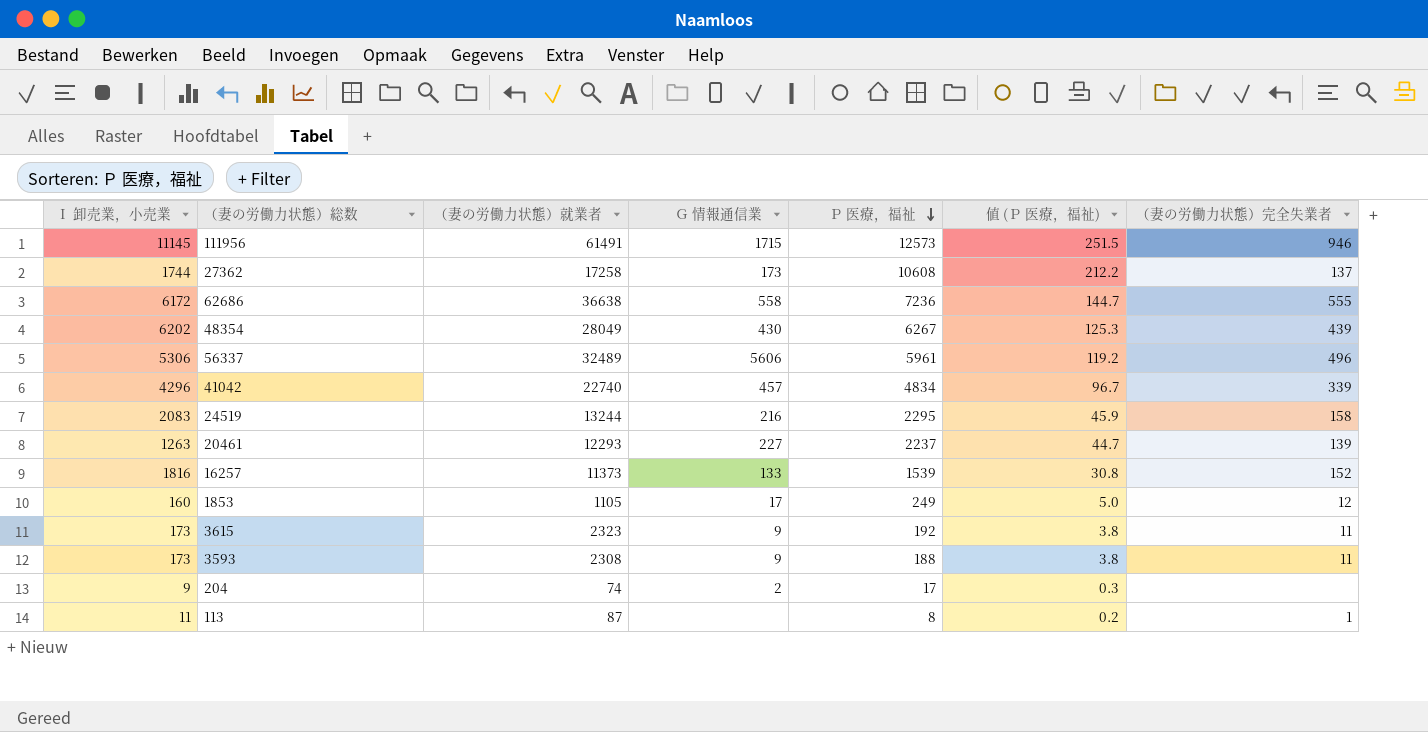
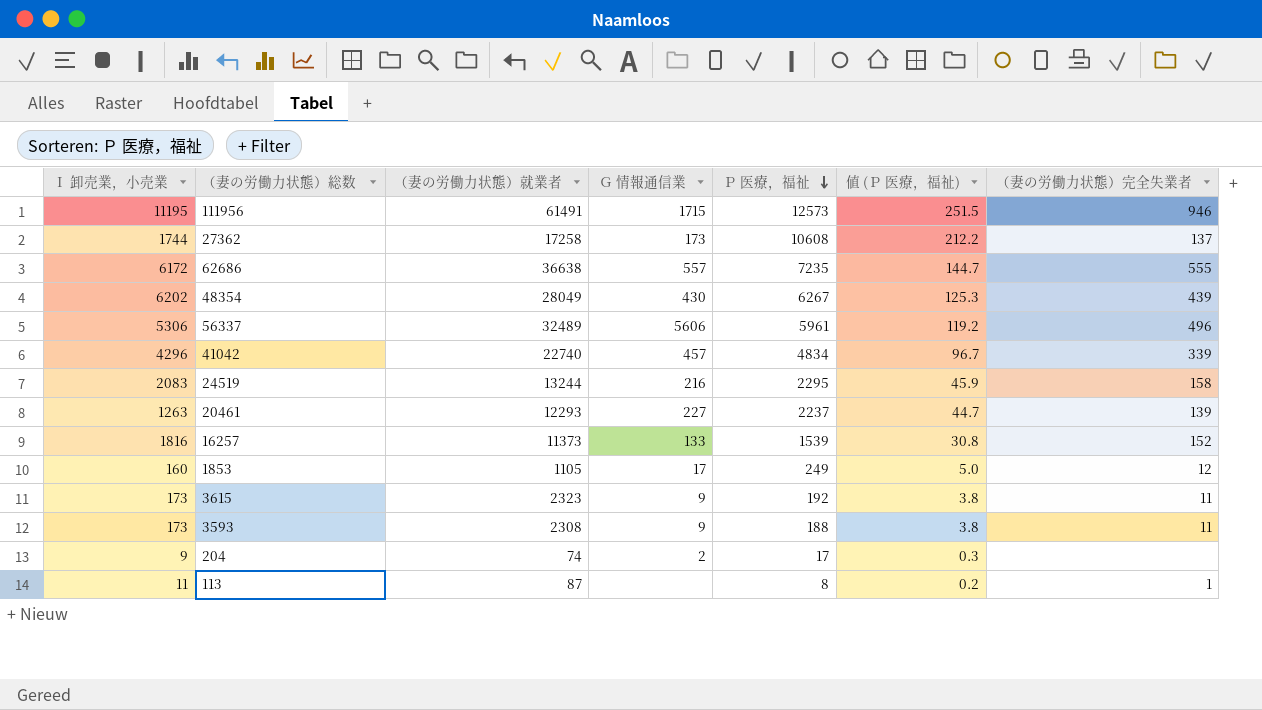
111956 | Ｉ 卸売業，小売業: 11145 -> 11195
62686 | Ｇ 情報通信業: 558 -> 557
62686 | Ｐ 医療，福祉: 7236 -> 7235

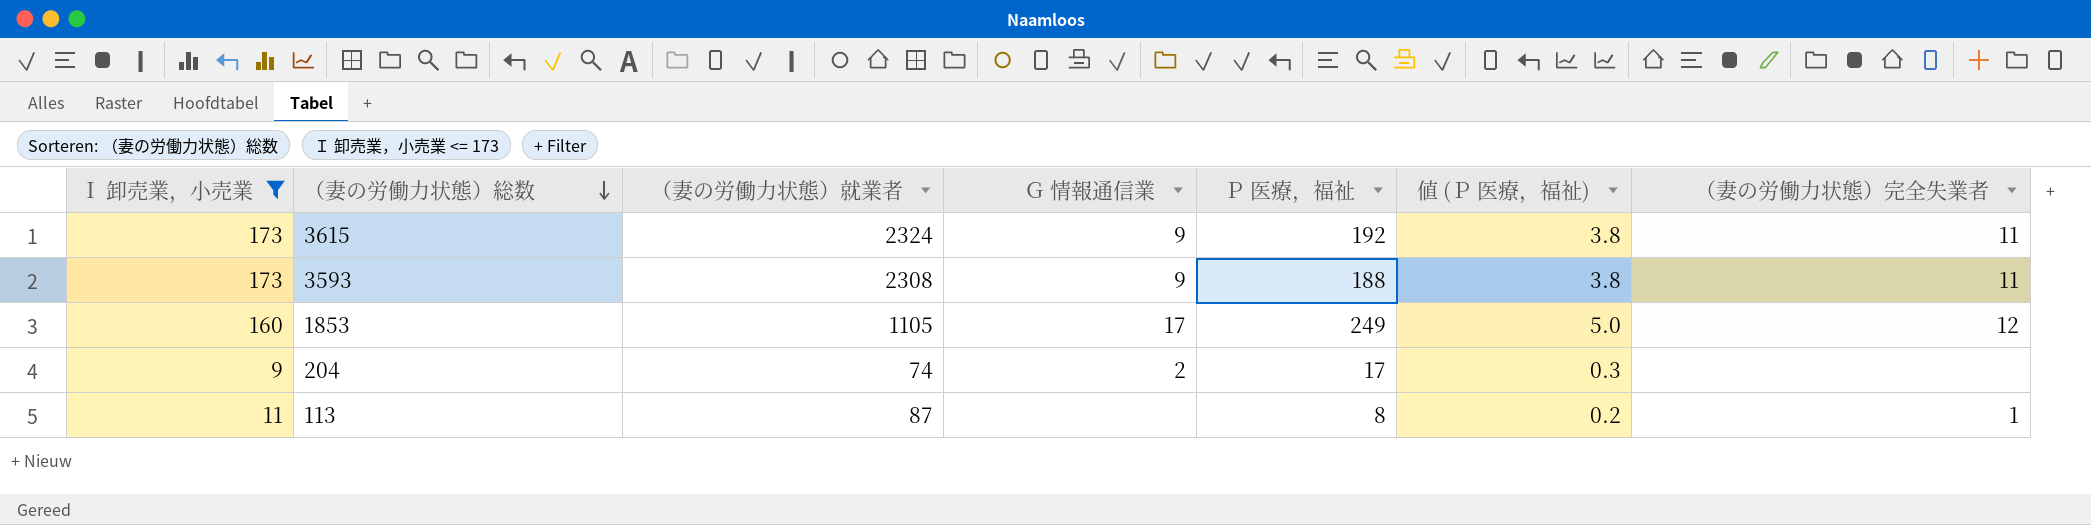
filter: none -> Ｉ 卸売業，小売業 <= 173
row order: Ｐ 医療，福祉 descending -> （妻の労働力状態）総数 descending
3615 | （妻の労働力状態）就業者: 2323 -> 2324

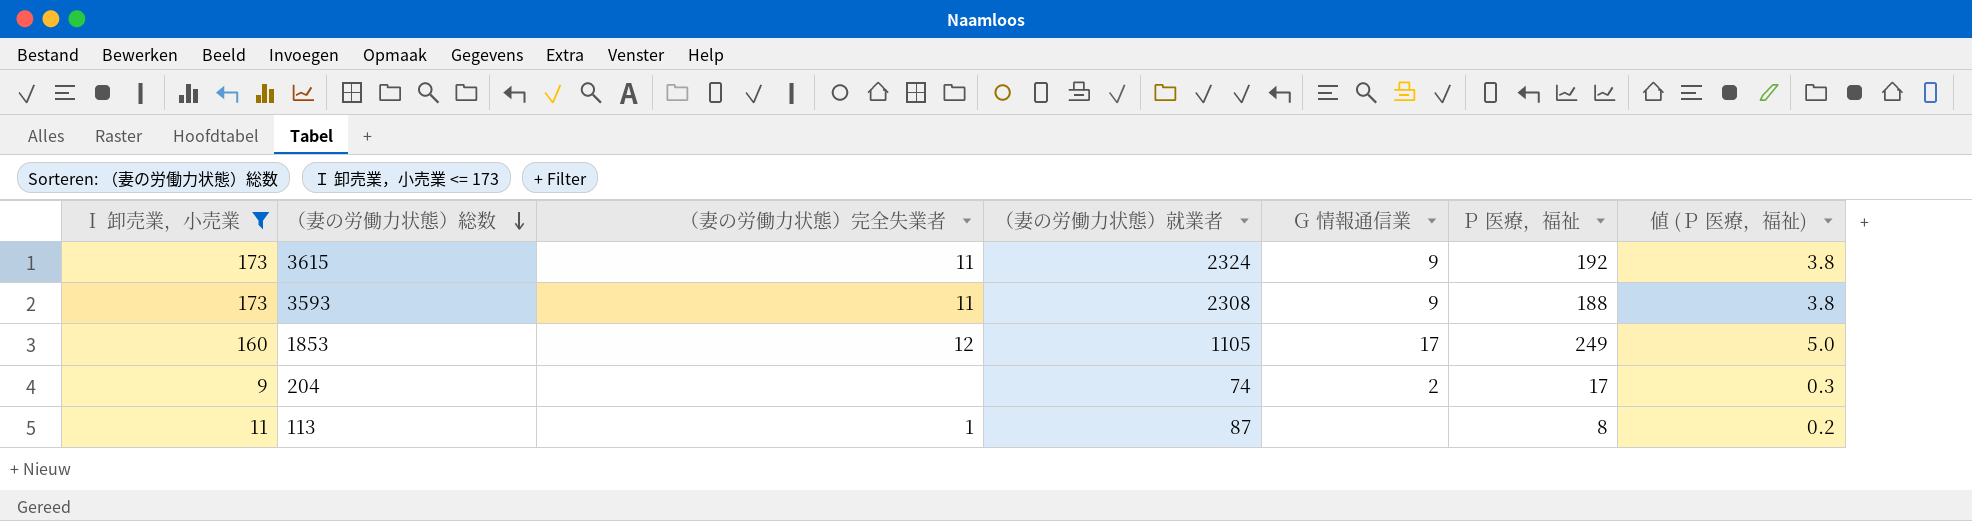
column （妻の労働力状態）完全失業者 | position: 7 -> 3

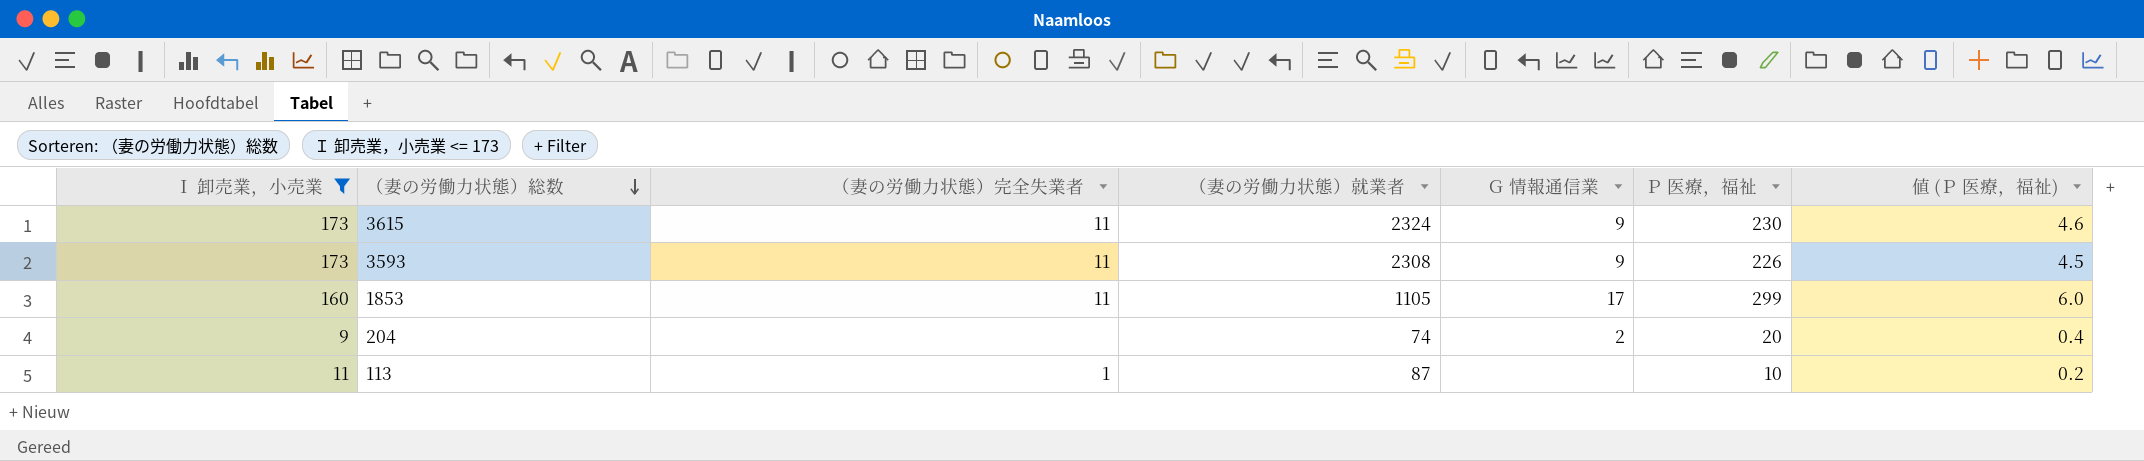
3615 | Ｐ 医療，福祉: 192 -> 230
3615 | 値 (Ｐ 医療，福祉): 3.8 -> 4.6
3593 | Ｐ 医療，福祉: 188 -> 226
3593 | 値 (Ｐ 医療，福祉): 3.8 -> 4.5
1853 | （妻の労働力状態）完全失業者: 12 -> 11
1853 | Ｐ 医療，福祉: 249 -> 299
1853 | 値 (Ｐ 医療，福祉): 5.0 -> 6.0
204 | Ｐ 医療，福祉: 17 -> 20
204 | 値 (Ｐ 医療，福祉): 0.3 -> 0.4
113 | Ｐ 医療，福祉: 8 -> 10

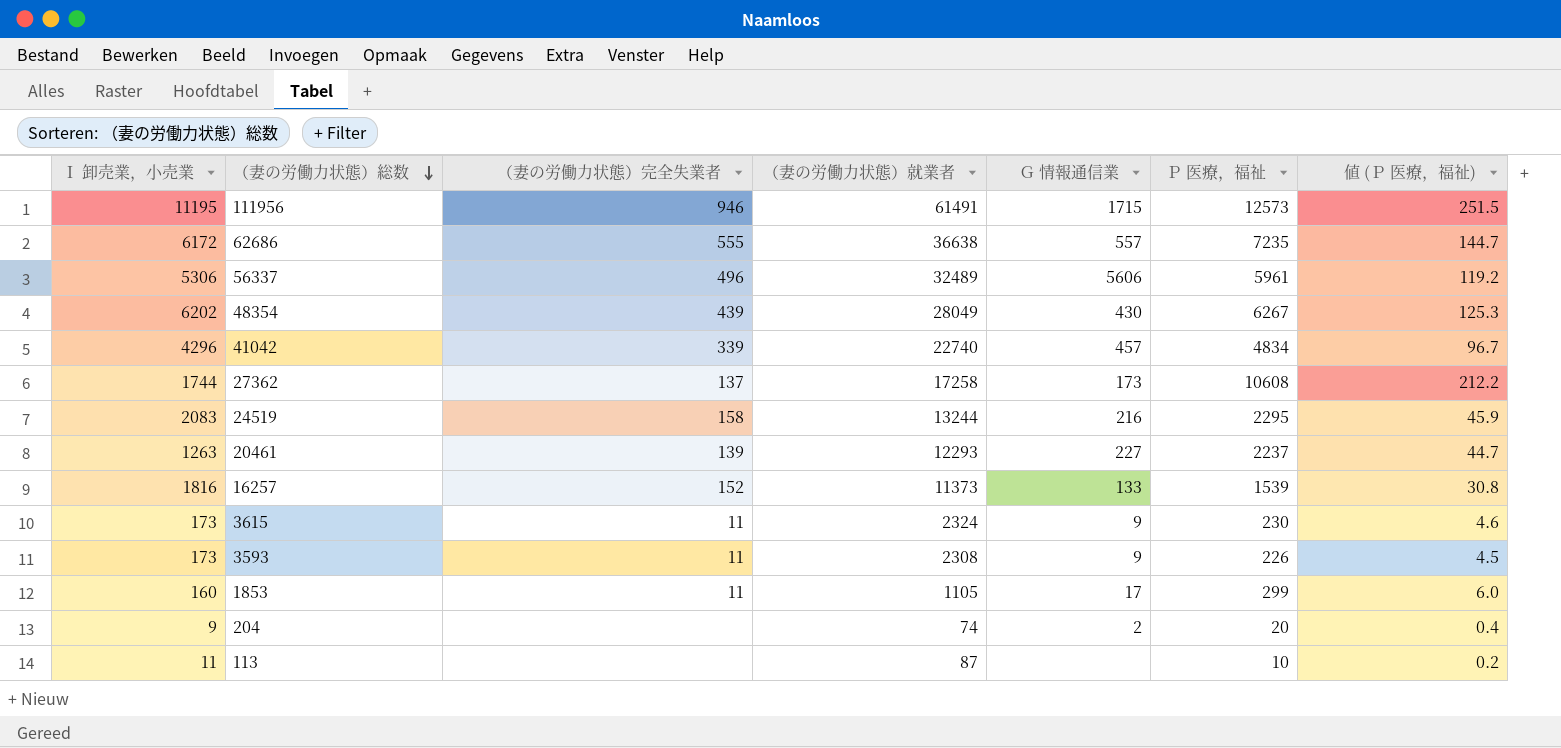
filter: Ｉ 卸売業，小売業 <= 173 -> none
113 | （妻の労働力状態）完全失業者: 1 -> none

